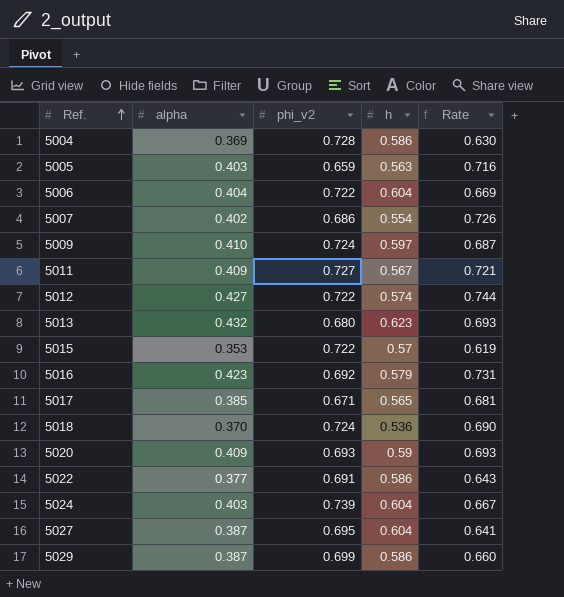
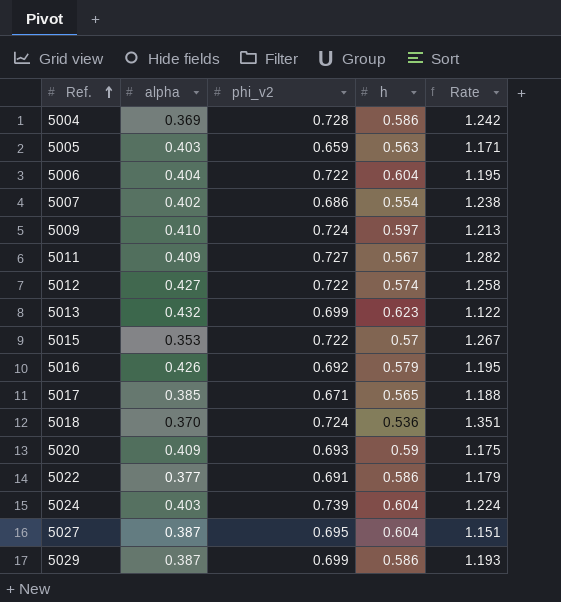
column Rate | formula: [alpha] / [h] -> [phi_v2] / [h]
5013 | phi_v2: 0.680 -> 0.699
5016 | alpha: 0.423 -> 0.426

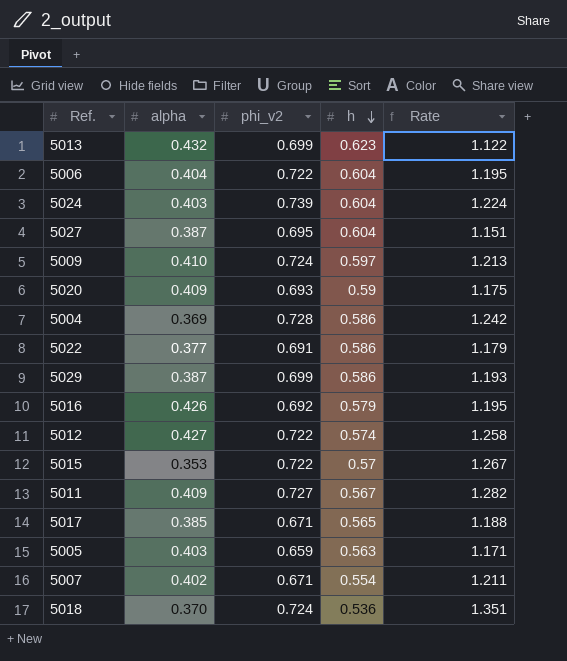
row order: Ref. ascending -> h descending
5007 | phi_v2: 0.686 -> 0.671
5007 | Rate: 1.238 -> 1.211

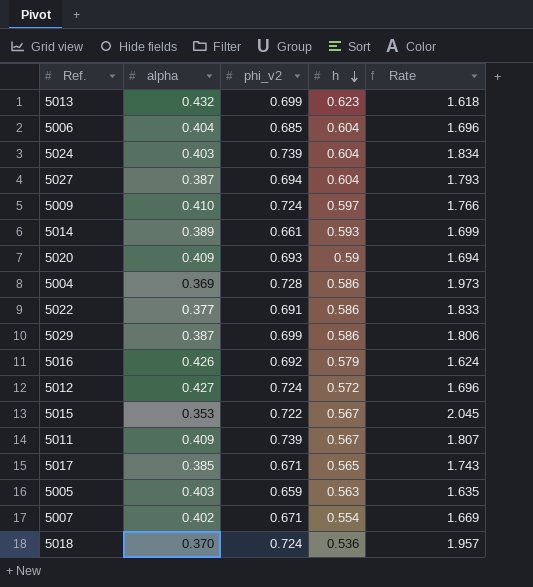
column Rate | formula: [phi_v2] / [h] -> [phi_v2] / [alpha]
5006 | phi_v2: 0.722 -> 0.685
5027 | phi_v2: 0.695 -> 0.694
row 5014: none -> 0.389 | 0.661 | 0.593 | 1.699
5012 | phi_v2: 0.722 -> 0.724
5012 | h: 0.574 -> 0.572
5015 | h: 0.57 -> 0.567
5011 | phi_v2: 0.727 -> 0.739

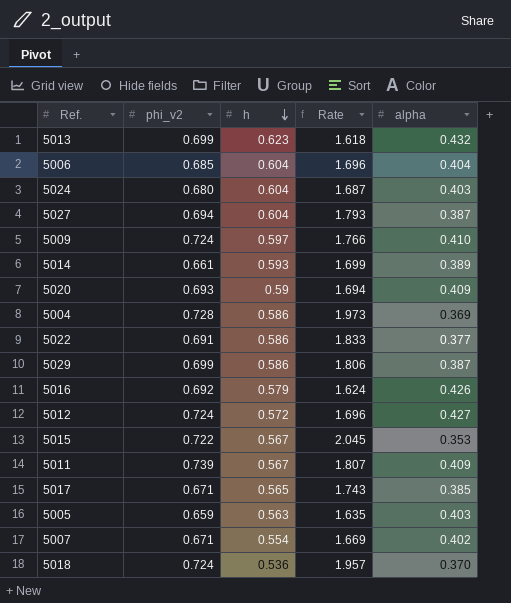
column alpha | position: 2 -> 5
5024 | phi_v2: 0.739 -> 0.680
5024 | Rate: 1.834 -> 1.687

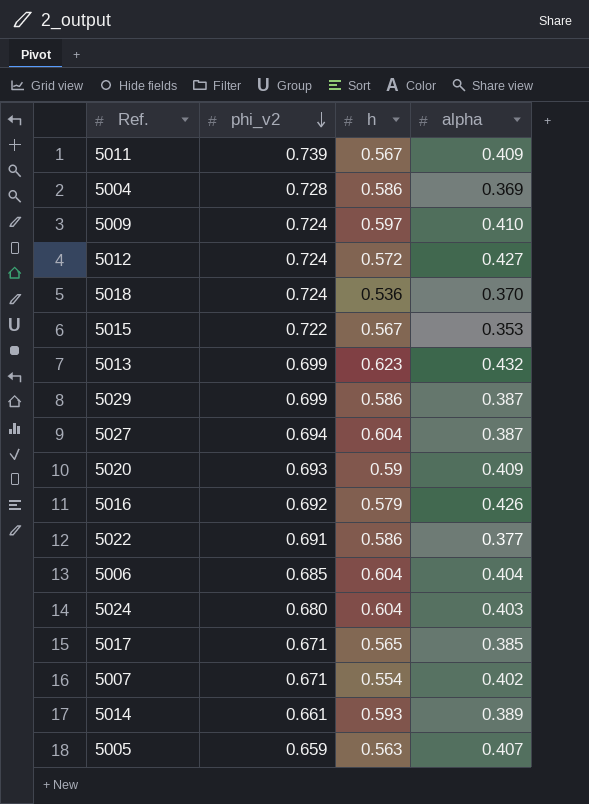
row order: h descending -> phi_v2 descending
column Rate | formula: [phi_v2] / [alpha] -> none
5005 | alpha: 0.403 -> 0.407

